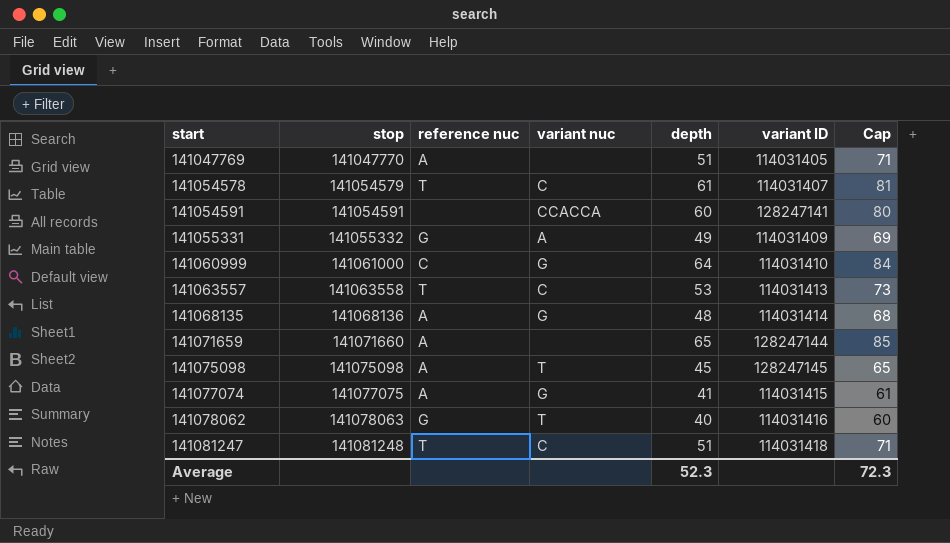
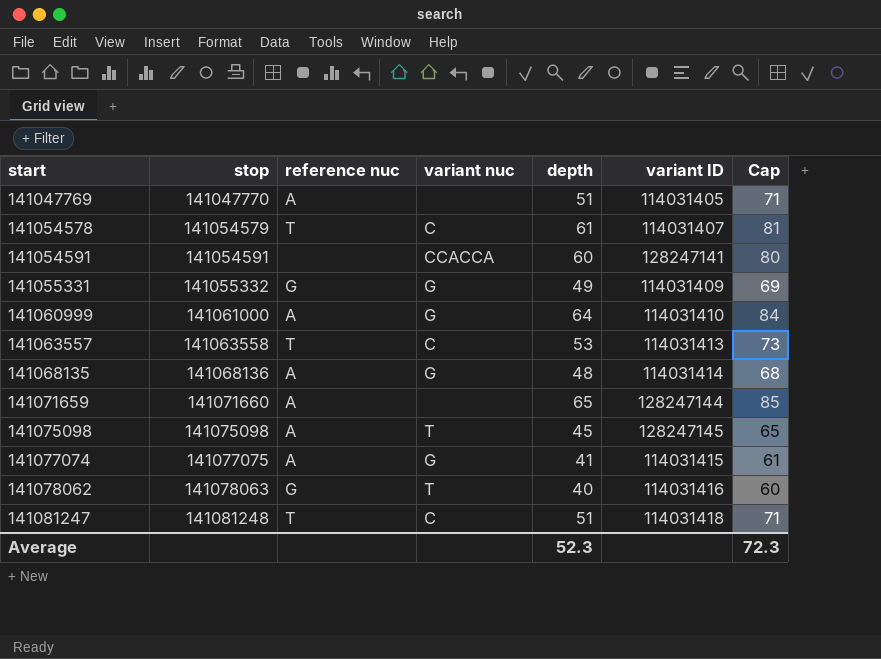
141055331 | variant nuc: A -> G
141060999 | reference nuc: C -> A

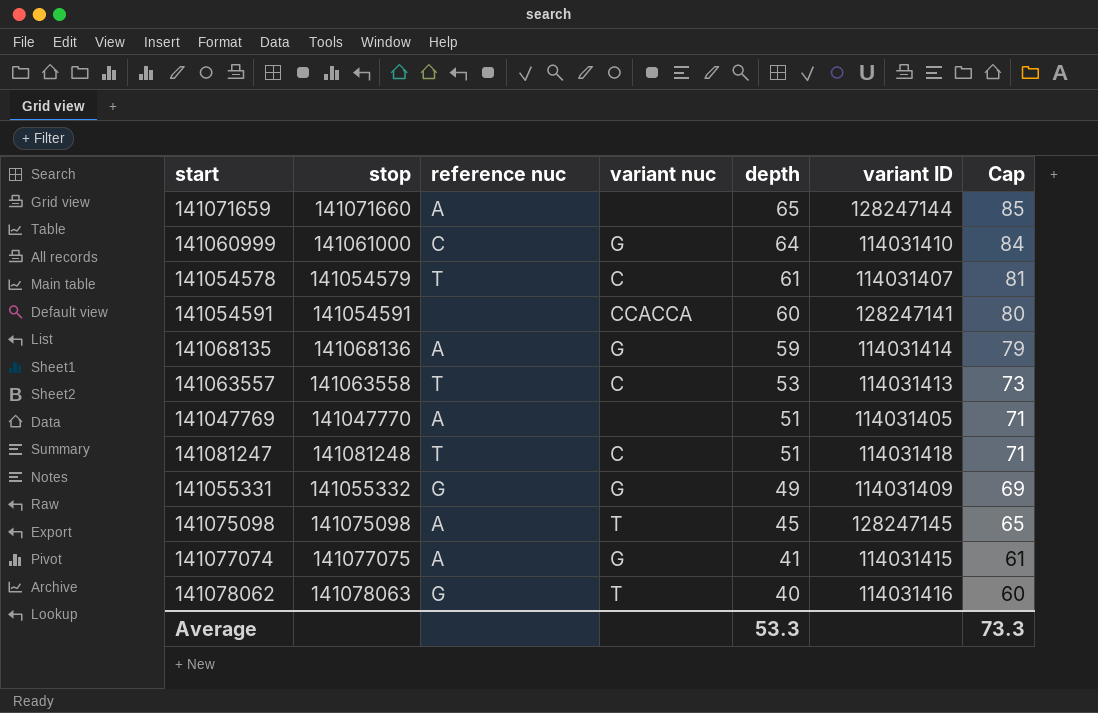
row order: start ascending -> depth descending
141060999 | reference nuc: A -> C
141068135 | depth: 48 -> 59
141068135 | Cap: 68 -> 79
Average | depth: 52.3 -> 53.3
Average | Cap: 72.3 -> 73.3

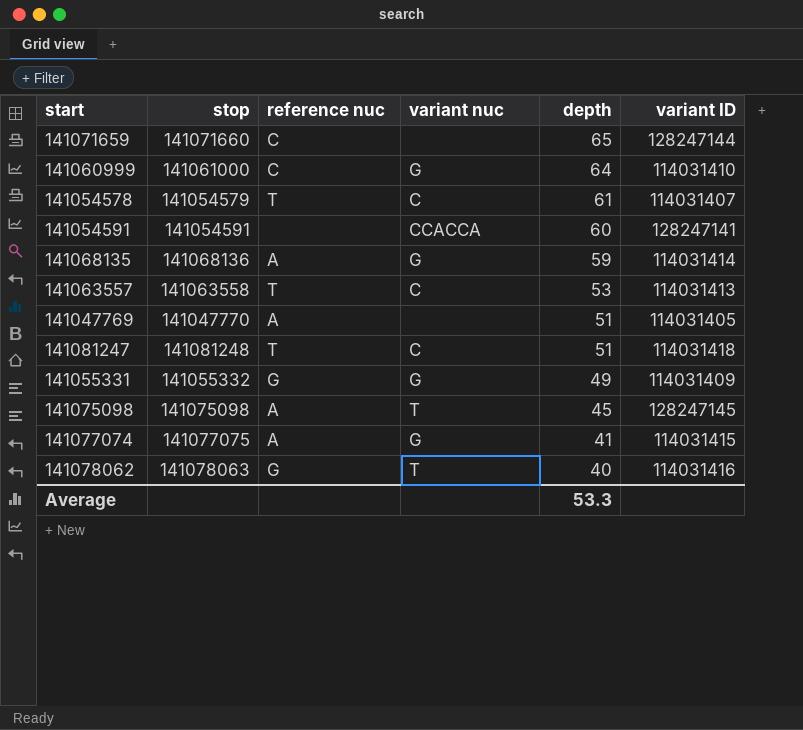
column Cap | formula: [depth] + 20 -> none
141071659 | reference nuc: A -> C

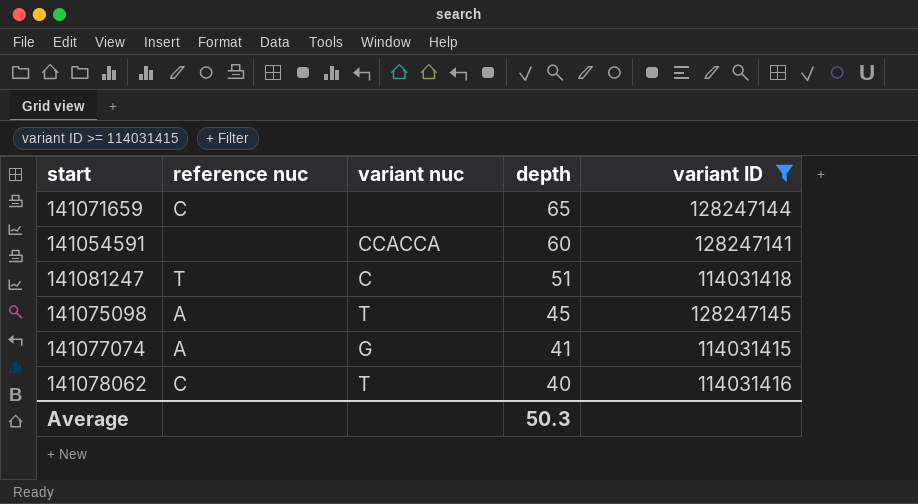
filter: none -> variant ID >= 114031415
column stop | position: 2 -> none
141078062 | reference nuc: G -> C
Average | depth: 53.3 -> 50.3

